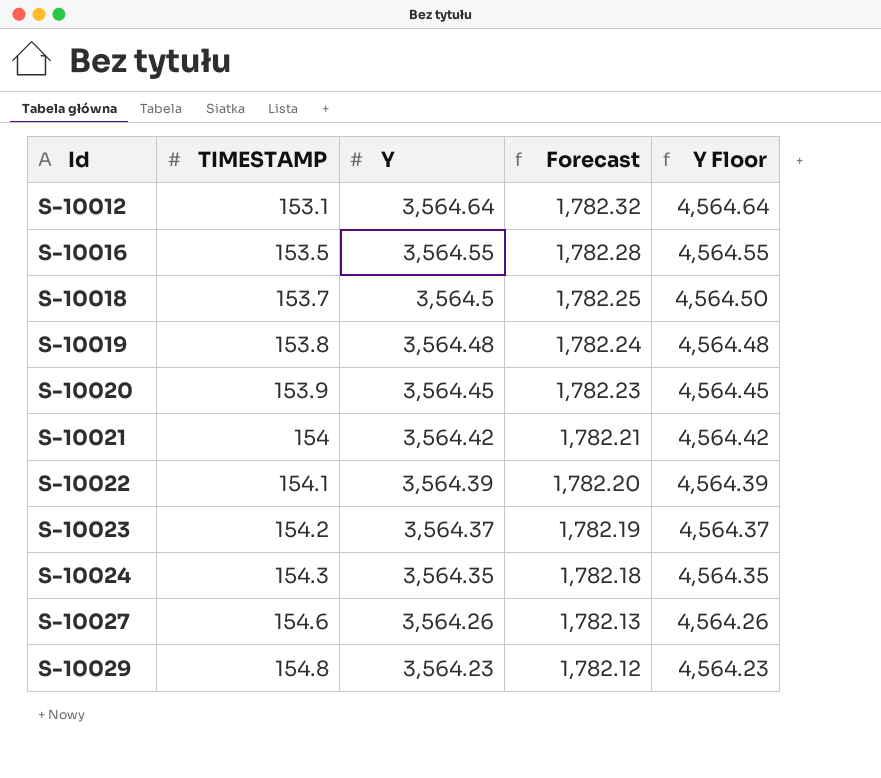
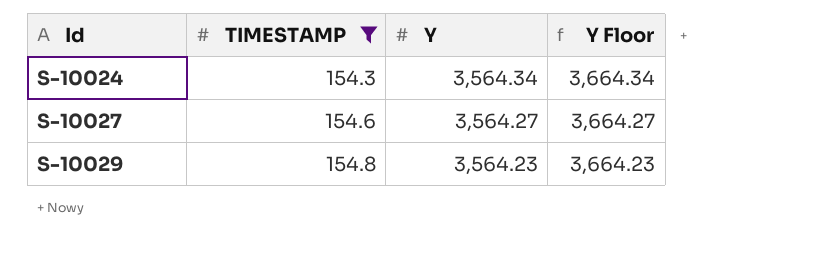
filter: none -> TIMESTAMP >= 154.3
column Forecast | formula: [Y] * 0.5 -> none
column Y Floor | formula: [Y] + 1000 -> [Y] + 100
S-10024 | Y: 3,564.35 -> 3,564.34
S-10027 | Y: 3,564.26 -> 3,564.27

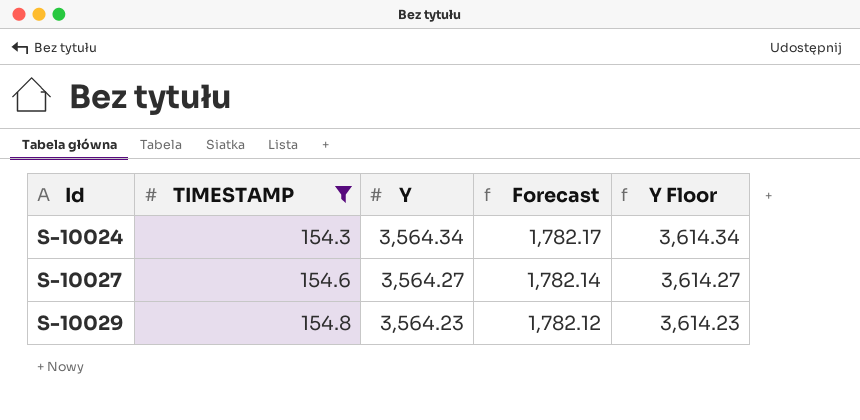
column Forecast | formula: none -> [Y] * 0.5
column Y Floor | formula: [Y] + 100 -> [Y] + 50

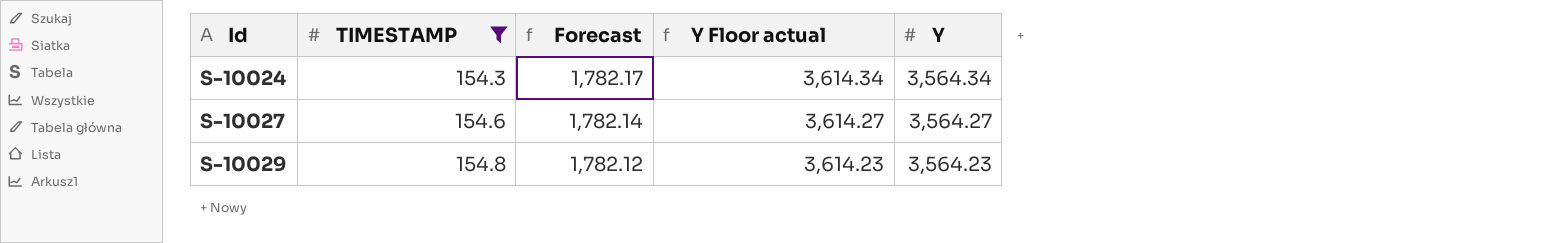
column name: Y Floor -> Y Floor actual
column Y | position: 3 -> 5

